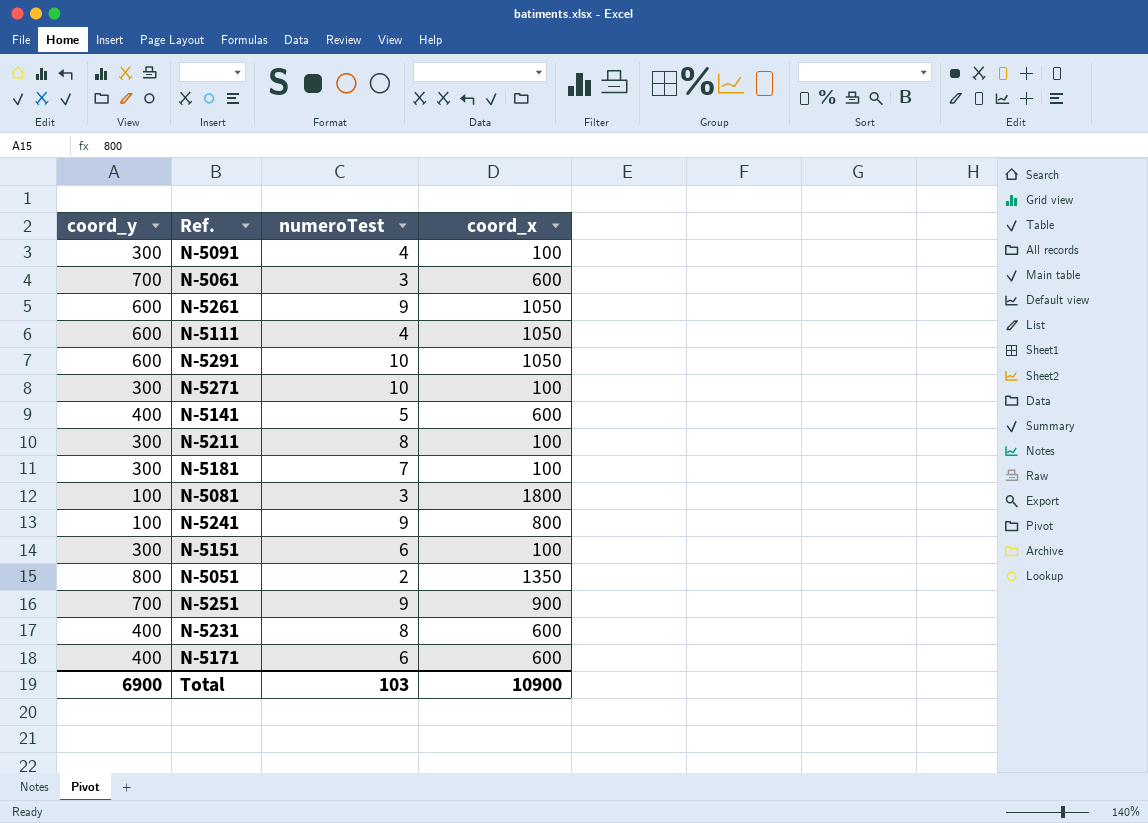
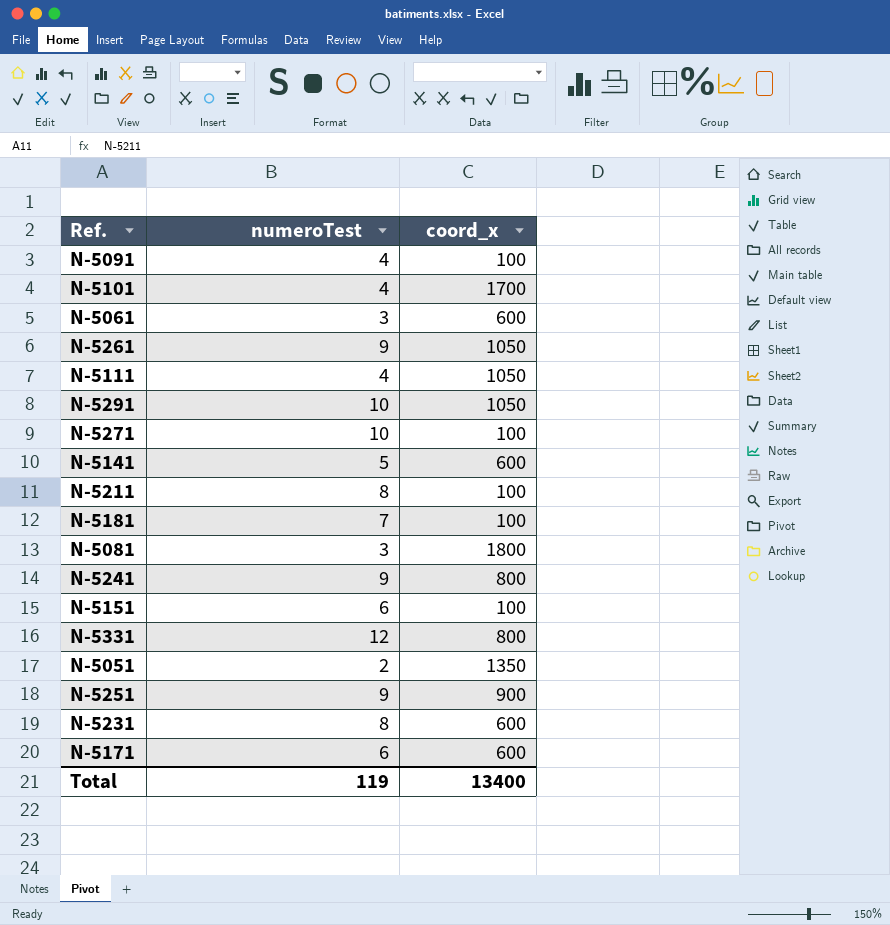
column coord_y | position: 1 -> none
row N-5101: none -> 4 | 1700
row N-5331: none -> 12 | 800
Total | numeroTest: 103 -> 119
Total | coord_x: 10900 -> 13400

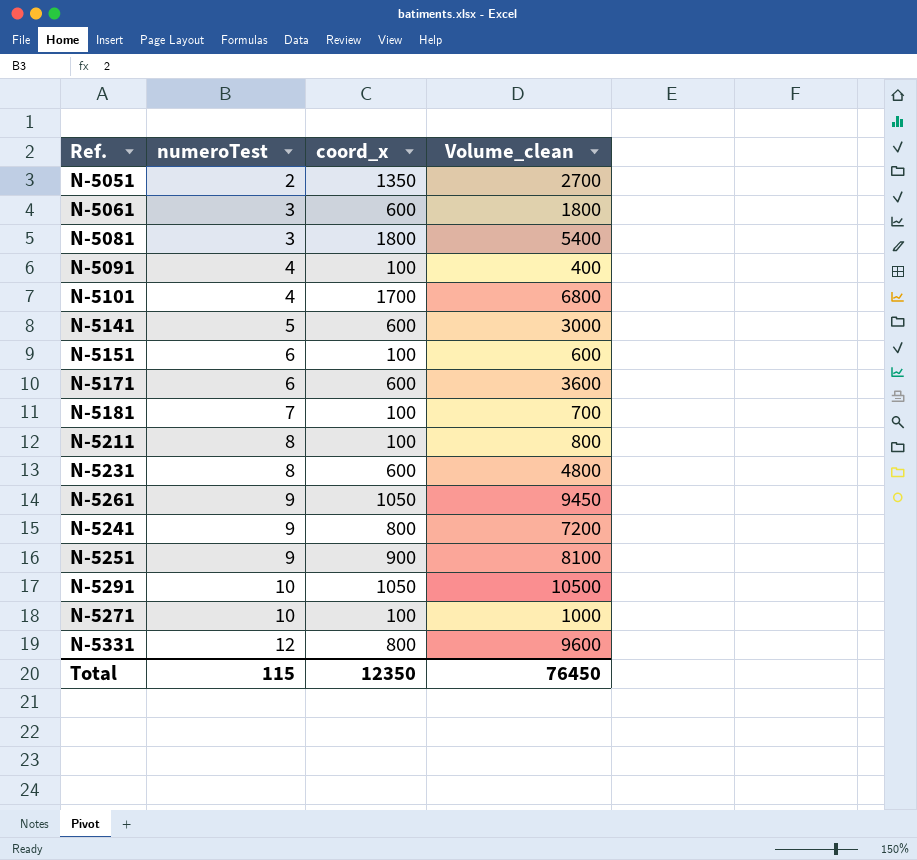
row order: none -> numeroTest ascending
column Volume_clean | formula: none -> [numeroTest] * [coord_x]
row N-5111: 4 | 1050 -> none
Total | numeroTest: 119 -> 115
Total | coord_x: 13400 -> 12350

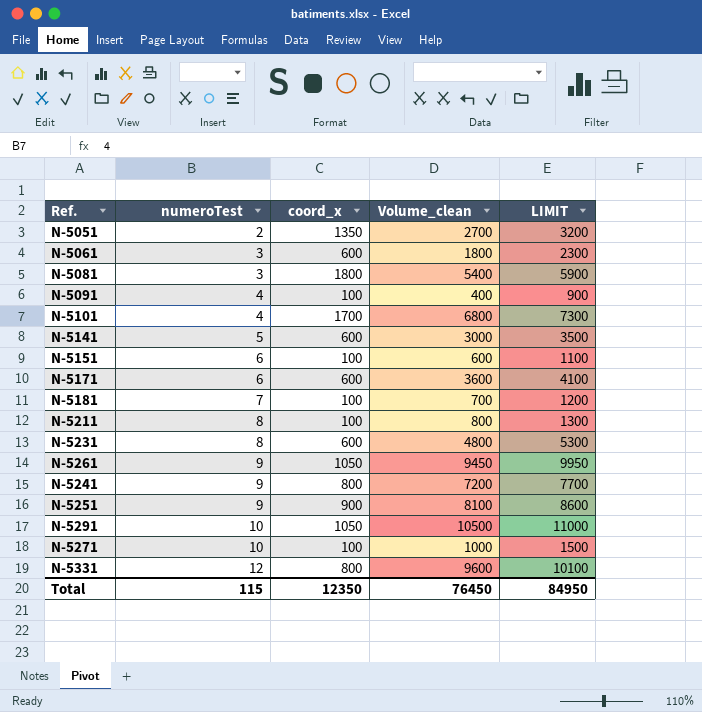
column LIMIT | formula: none -> [Volume_clean] + 500

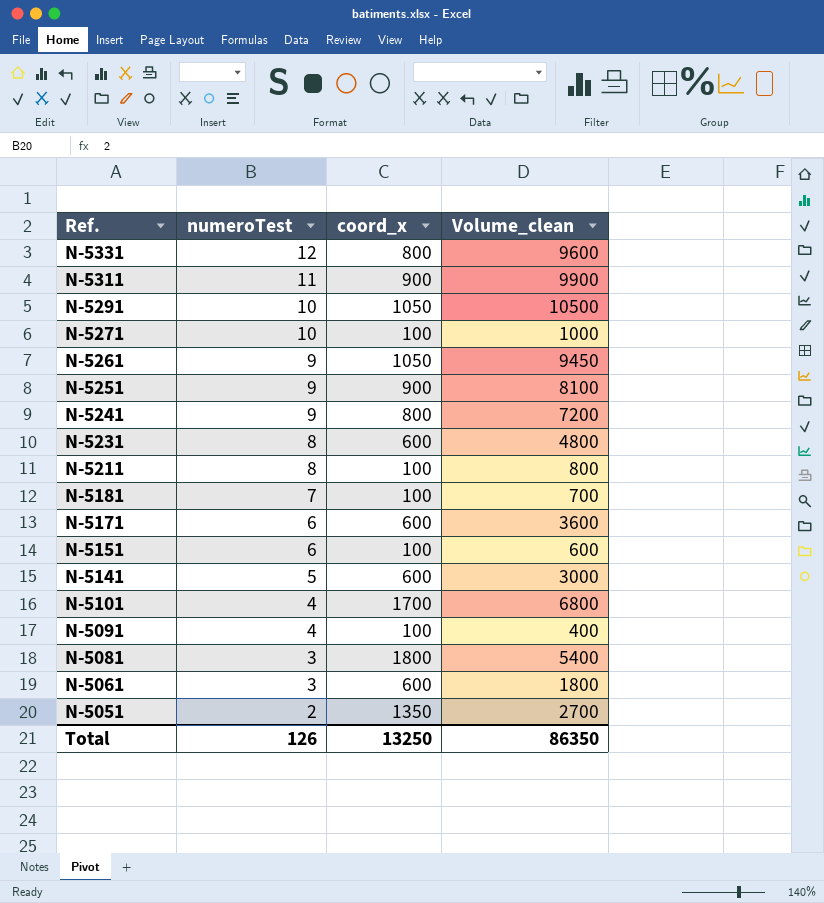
row order: numeroTest ascending -> Ref. descending
column LIMIT | formula: [Volume_clean] + 500 -> none
row N-5311: none -> 11 | 900 | 9900
Total | numeroTest: 115 -> 126
Total | coord_x: 12350 -> 13250
Total | Volume_clean: 76450 -> 86350

